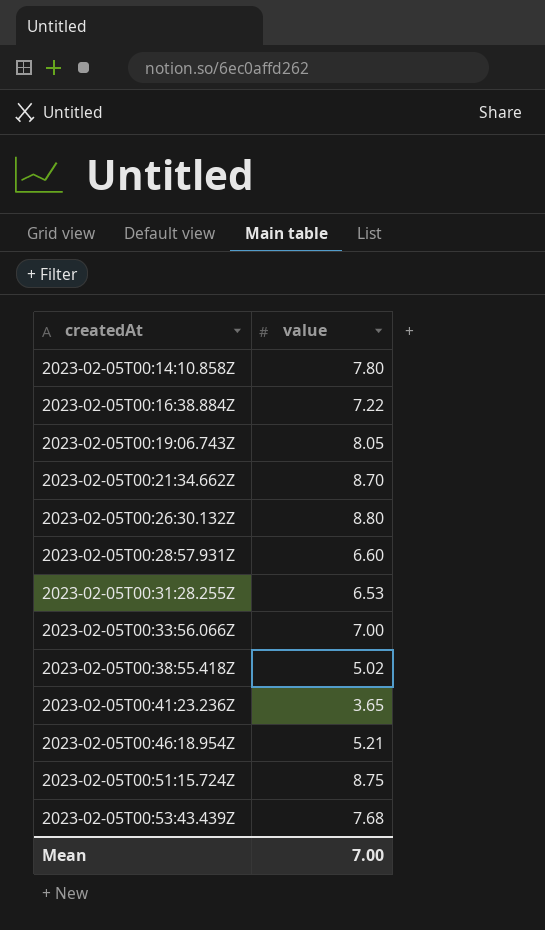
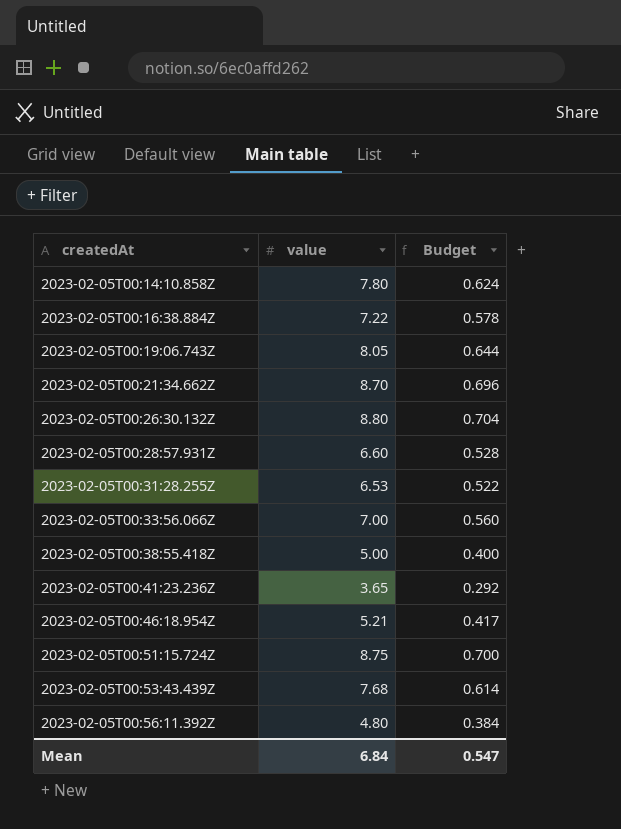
column Budget | formula: none -> [value] * 0.08
2023-02-05T00:38:55.418Z | value: 5.02 -> 5.00
row 2023-02-05T00:56:11.392Z: none -> 4.80 | 0.384
Mean | value: 7.00 -> 6.84

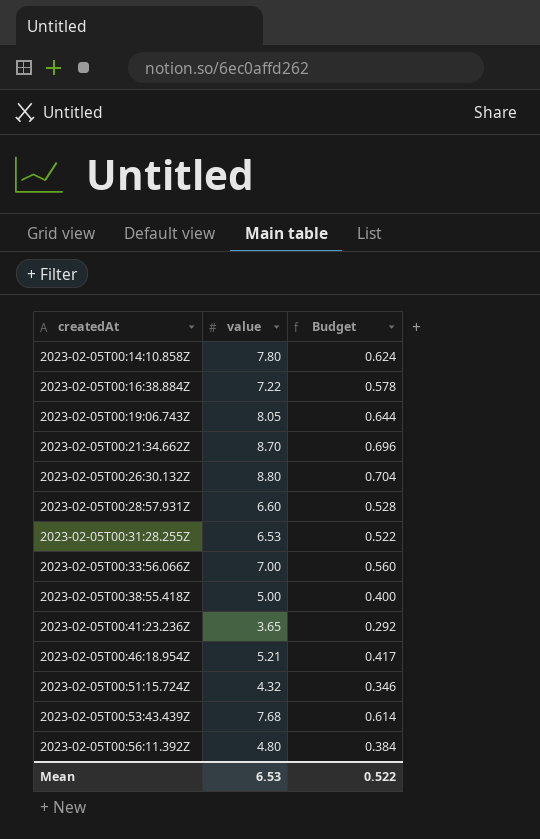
2023-02-05T00:51:15.724Z | value: 8.75 -> 4.32
2023-02-05T00:51:15.724Z | Budget: 0.700 -> 0.346
Mean | value: 6.84 -> 6.53
Mean | Budget: 0.547 -> 0.522

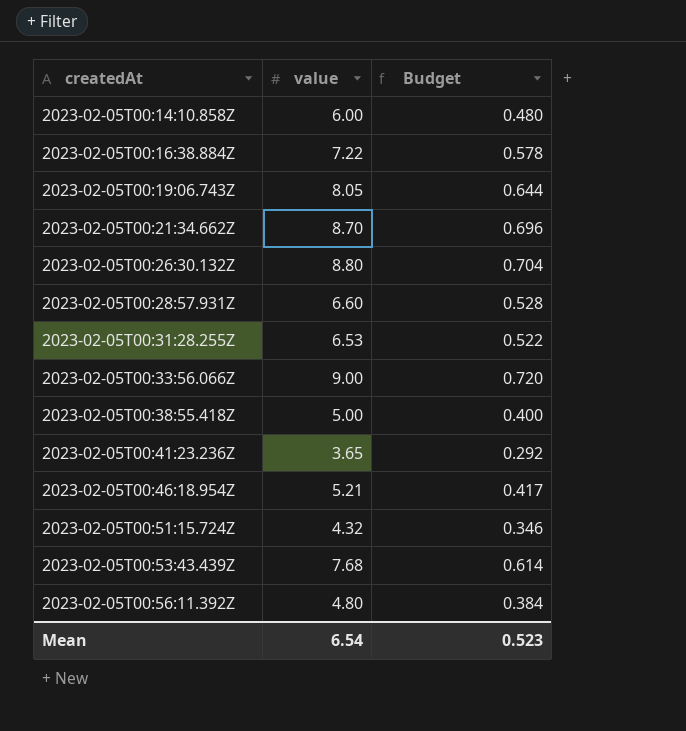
2023-02-05T00:14:10.858Z | value: 7.80 -> 6.00
2023-02-05T00:14:10.858Z | Budget: 0.624 -> 0.480
2023-02-05T00:33:56.066Z | value: 7.00 -> 9.00
2023-02-05T00:33:56.066Z | Budget: 0.560 -> 0.720
Mean | value: 6.53 -> 6.54
Mean | Budget: 0.522 -> 0.523

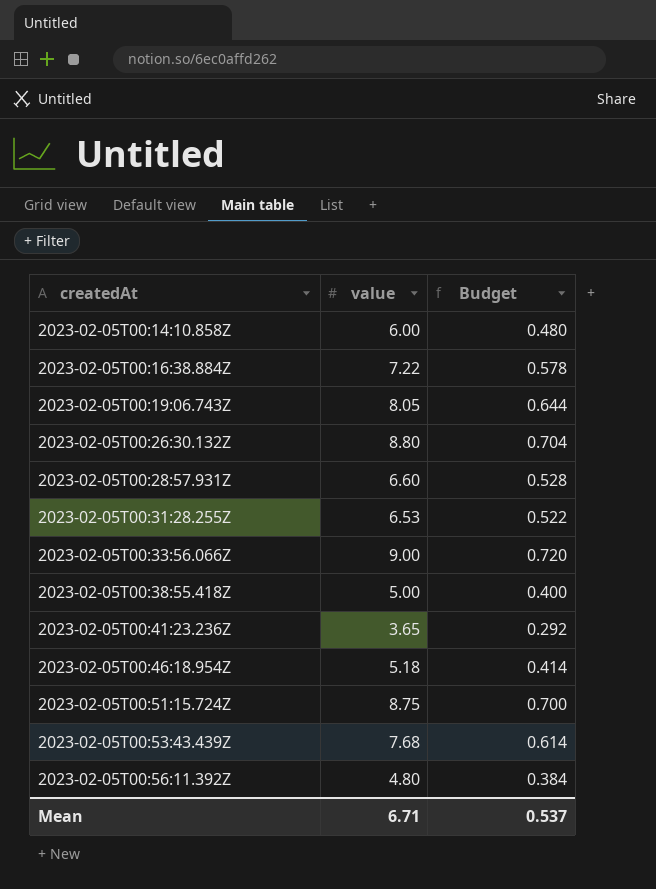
row 2023-02-05T00:21:34.662Z: 8.70 | 0.696 -> none
2023-02-05T00:46:18.954Z | value: 5.21 -> 5.18
2023-02-05T00:46:18.954Z | Budget: 0.417 -> 0.414
2023-02-05T00:51:15.724Z | value: 4.32 -> 8.75
2023-02-05T00:51:15.724Z | Budget: 0.346 -> 0.700
Mean | value: 6.54 -> 6.71
Mean | Budget: 0.523 -> 0.537

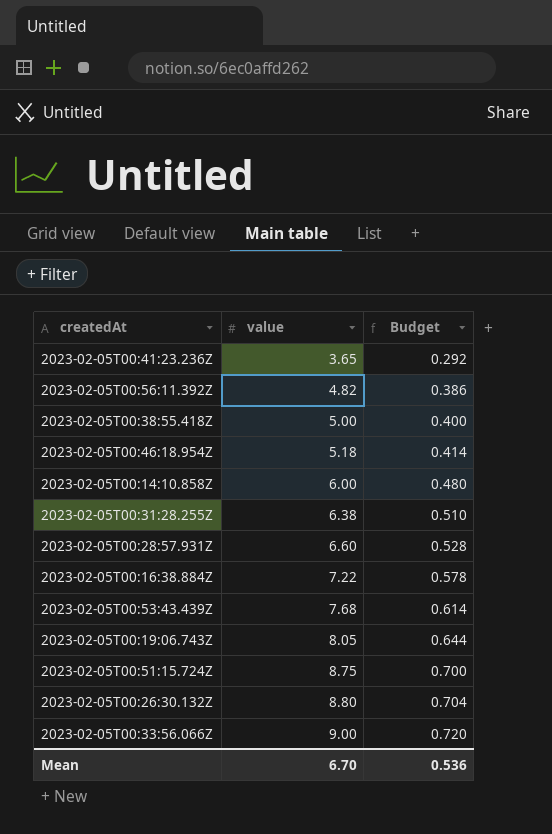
row order: createdAt ascending -> value ascending
2023-02-05T00:56:11.392Z | value: 4.80 -> 4.82
2023-02-05T00:56:11.392Z | Budget: 0.384 -> 0.386
2023-02-05T00:31:28.255Z | value: 6.53 -> 6.38
2023-02-05T00:31:28.255Z | Budget: 0.522 -> 0.510
Mean | value: 6.71 -> 6.70
Mean | Budget: 0.537 -> 0.536

